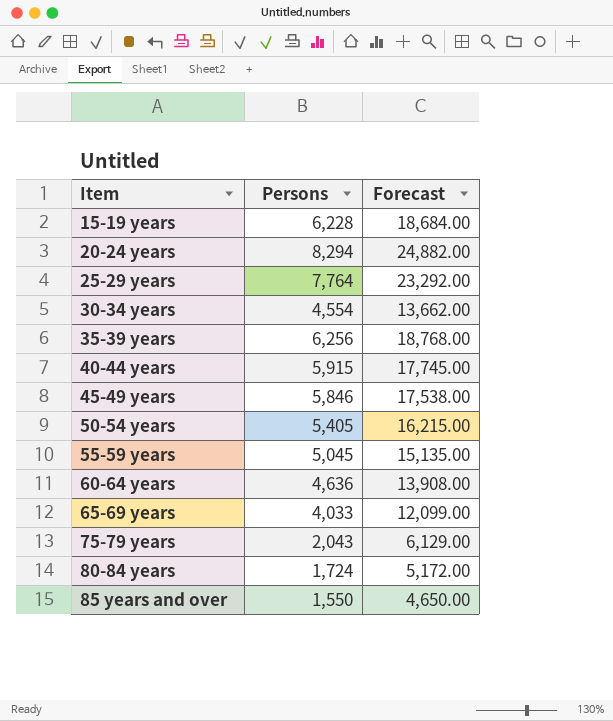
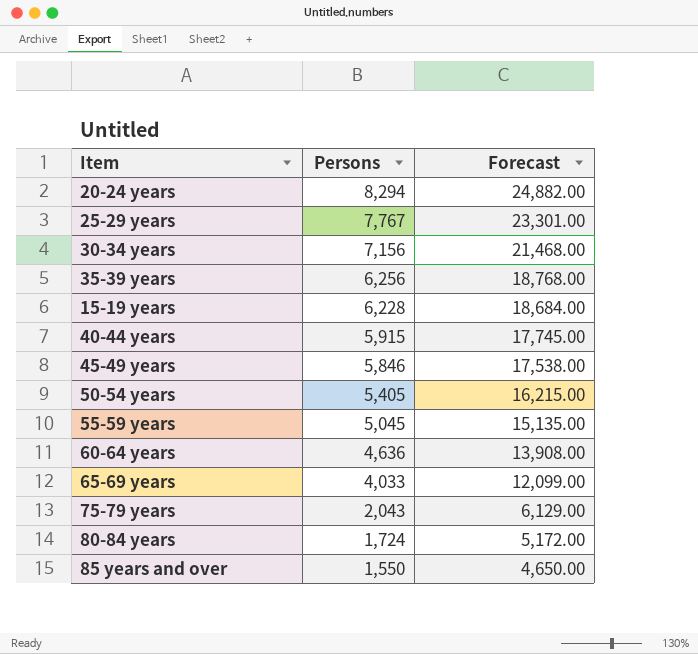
row order: Item ascending -> Persons descending
25-29 years | Persons: 7,764 -> 7,767
25-29 years | Forecast: 23,292.00 -> 23,301.00
30-34 years | Persons: 4,554 -> 7,156
30-34 years | Forecast: 13,662.00 -> 21,468.00

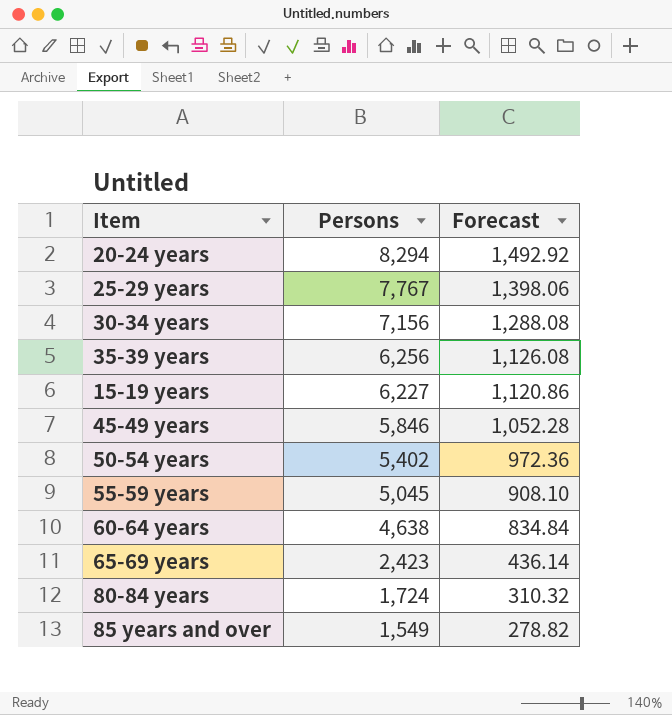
column Forecast | formula: [Persons] * 3 -> [Persons] * 0.18
row 40-44 years: 5,915 | 17,745.00 -> none
row 75-79 years: 2,043 | 6,129.00 -> none
15-19 years | Persons: 6,228 -> 6,227
50-54 years | Persons: 5,405 -> 5,402
60-64 years | Persons: 4,636 -> 4,638
65-69 years | Persons: 4,033 -> 2,423
85 years and over | Persons: 1,550 -> 1,549

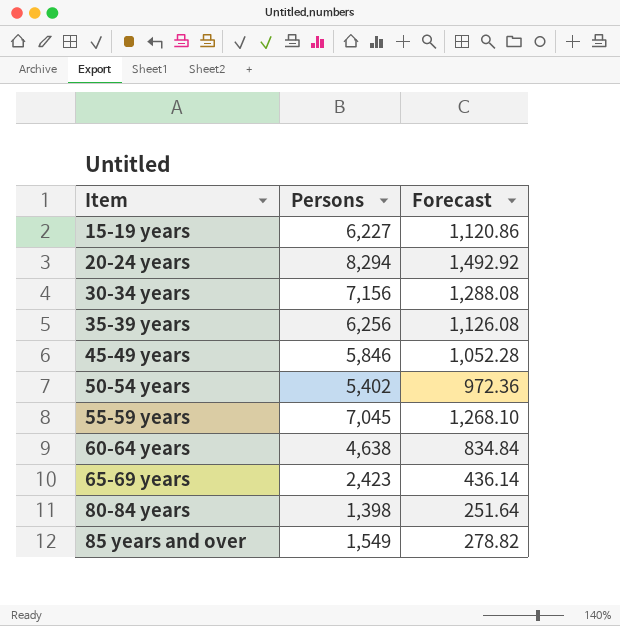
row order: Persons descending -> Item ascending
row 25-29 years: 7,767 | 1,398.06 -> none
55-59 years | Persons: 5,045 -> 7,045
55-59 years | Forecast: 908.10 -> 1,268.10
80-84 years | Persons: 1,724 -> 1,398
80-84 years | Forecast: 310.32 -> 251.64

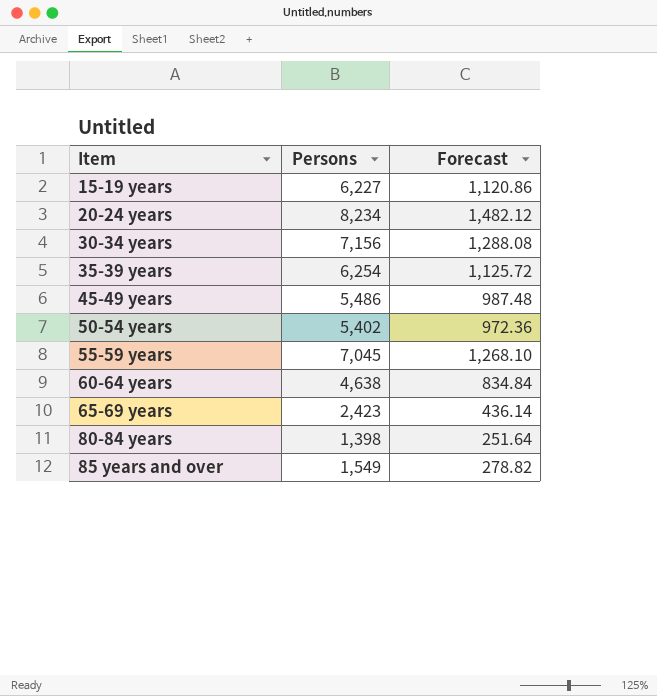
20-24 years | Persons: 8,294 -> 8,234
20-24 years | Forecast: 1,492.92 -> 1,482.12
35-39 years | Persons: 6,256 -> 6,254
35-39 years | Forecast: 1,126.08 -> 1,125.72
45-49 years | Persons: 5,846 -> 5,486
45-49 years | Forecast: 1,052.28 -> 987.48

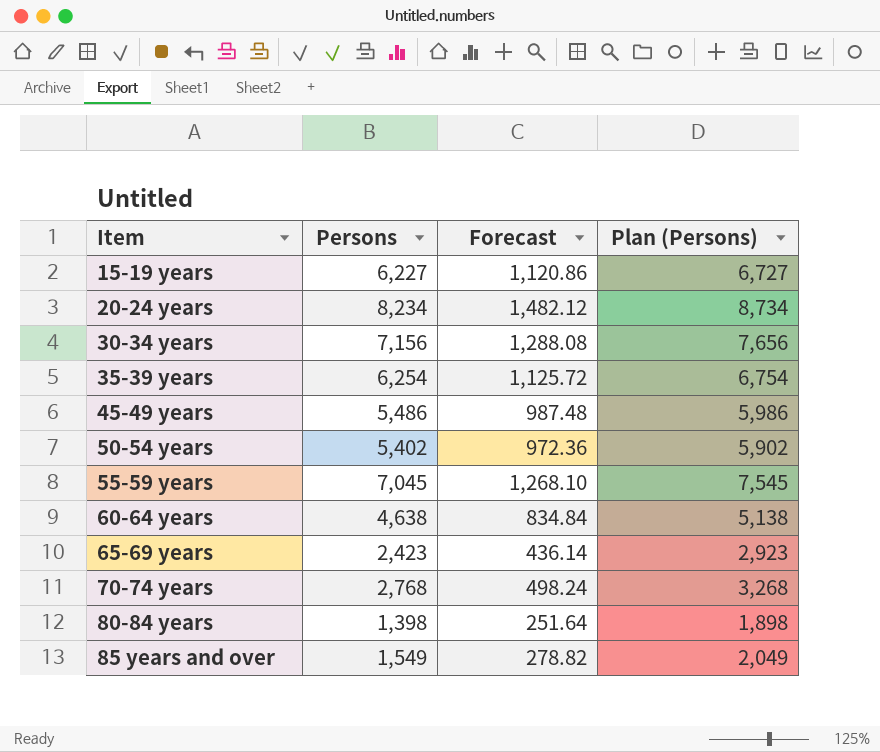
column Plan (Persons) | formula: none -> [Persons] + 500
row 70-74 years: none -> 2,768 | 498.24 | 3,268

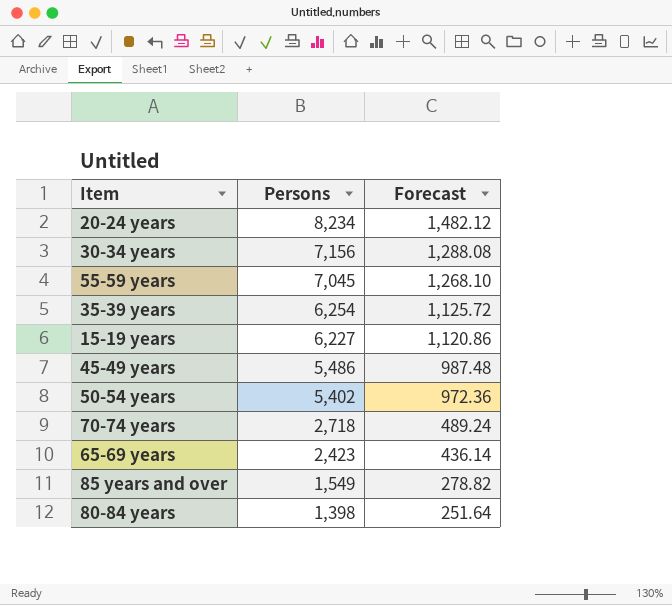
row order: Item ascending -> Persons descending
column Plan (Persons) | formula: [Persons] + 500 -> none
row 60-64 years: 4,638 | 834.84 | 5,138 -> none
70-74 years | Persons: 2,768 -> 2,718
70-74 years | Forecast: 498.24 -> 489.24

